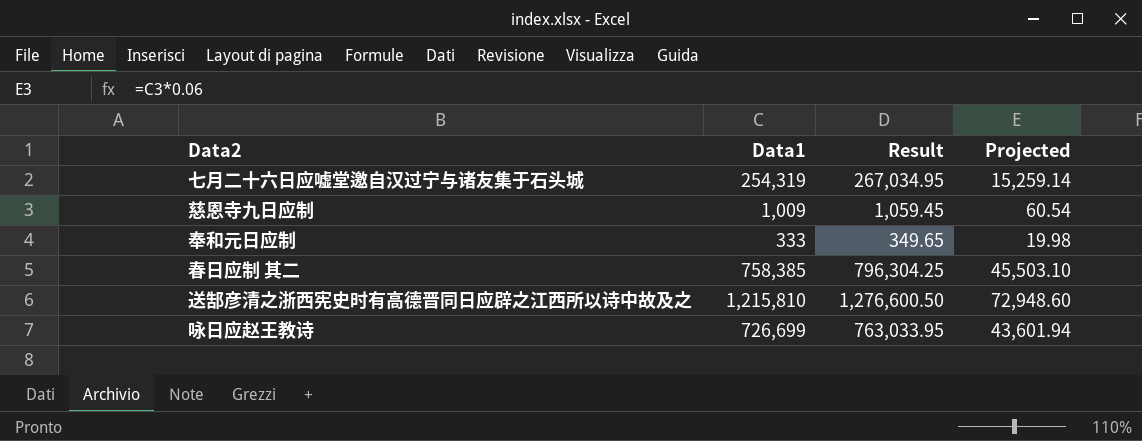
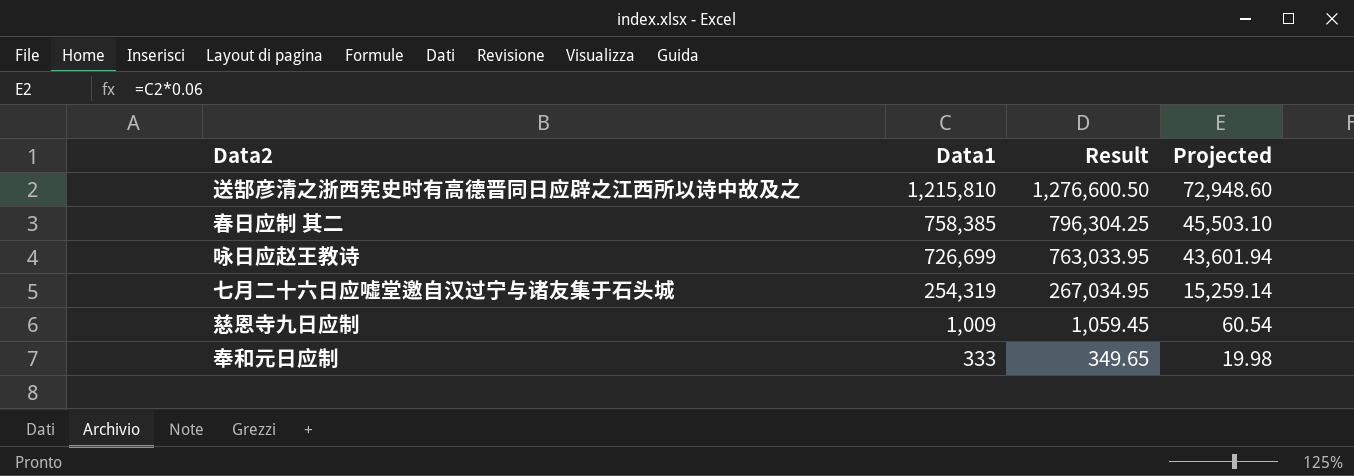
row order: none -> Data1 descending

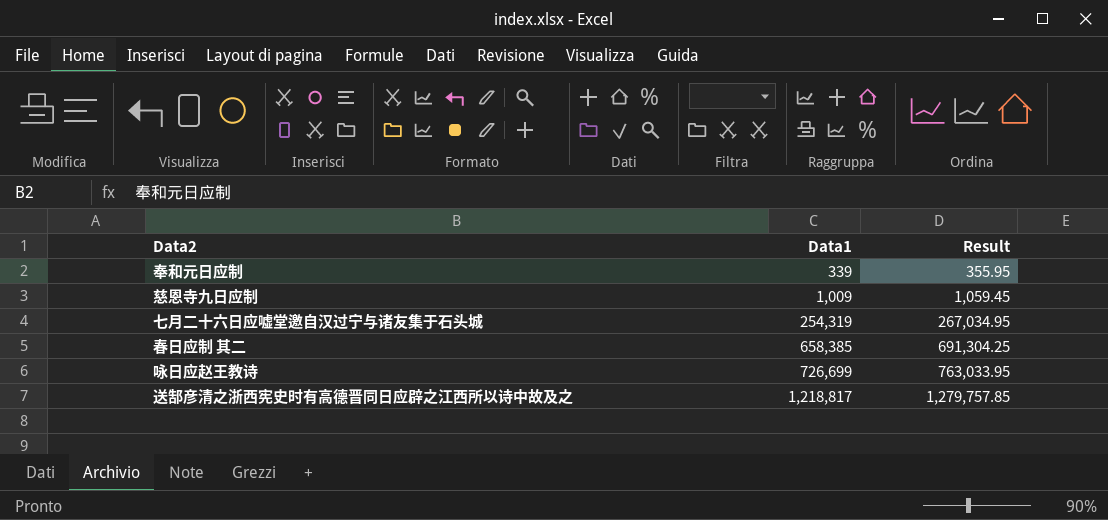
row order: Data1 descending -> Data1 ascending
column Projected | formula: [Data1] * 0.06 -> none
奉和元日应制 | Data1: 333 -> 339
奉和元日应制 | Result: 349.65 -> 355.95
春日应制 其二 | Data1: 758,385 -> 658,385
春日应制 其二 | Result: 796,304.25 -> 691,304.25
送郜彦清之浙西宪史时有高德晋同日应辟之江西所以诗中故及之 | Data1: 1,215,810 -> 1,218,817
送郜彦清之浙西宪史时有高德晋同日应辟之江西所以诗中故及之 | Result: 1,276,600.50 -> 1,279,757.85

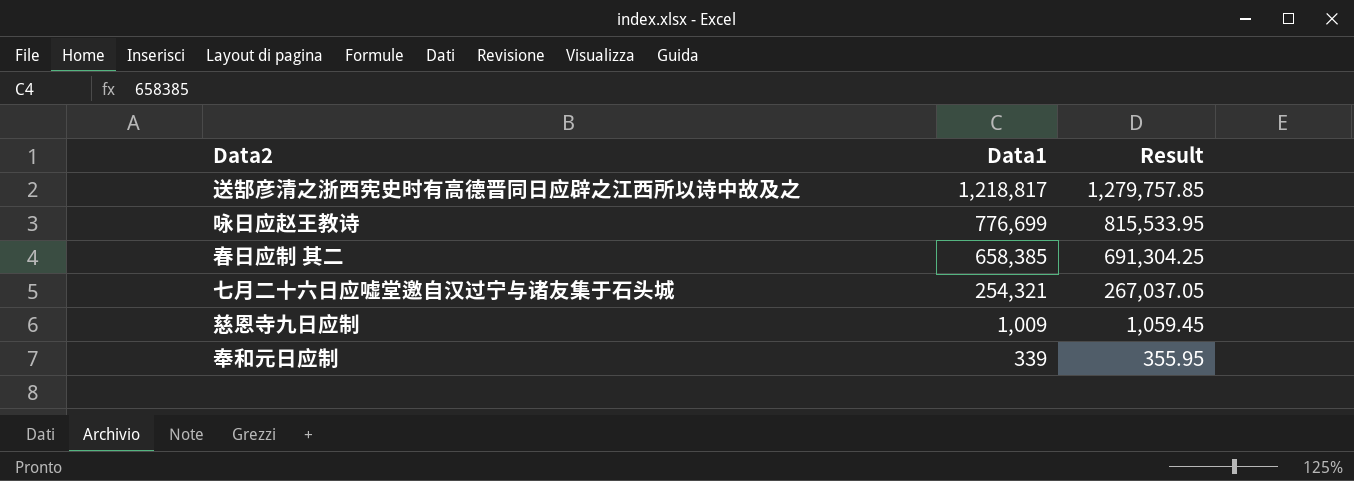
row order: Data1 ascending -> Data1 descending
咏日应赵王教诗 | Data1: 726,699 -> 776,699
咏日应赵王教诗 | Result: 763,033.95 -> 815,533.95
七月二十六日应嘘堂邀自汉过宁与诸友集于石头城 | Data1: 254,319 -> 254,321
七月二十六日应嘘堂邀自汉过宁与诸友集于石头城 | Result: 267,034.95 -> 267,037.05

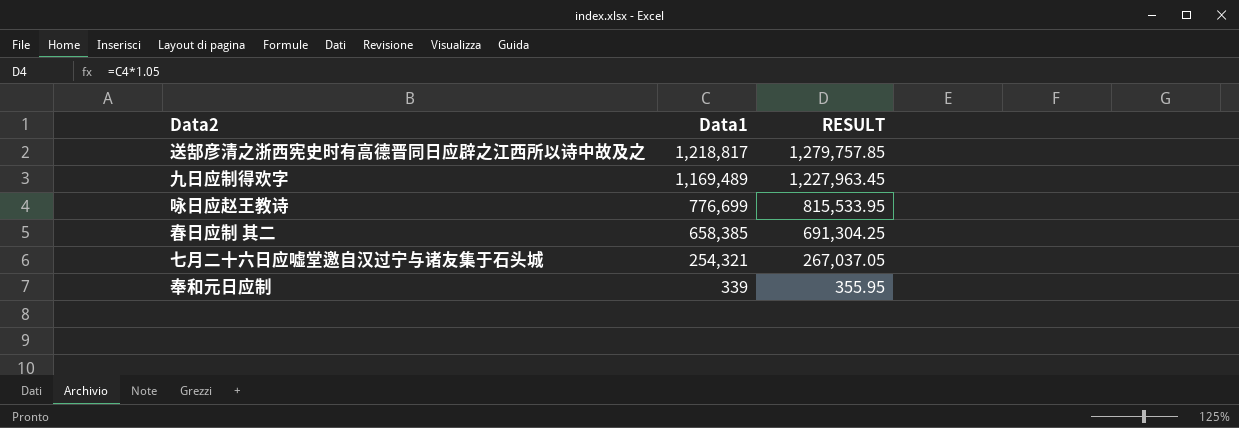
column name: Result -> RESULT
row 慈恩寺九日应制: 1,009 | 1,059.45 -> none
row 九日应制得欢字: none -> 1,169,489 | 1,227,963.45

